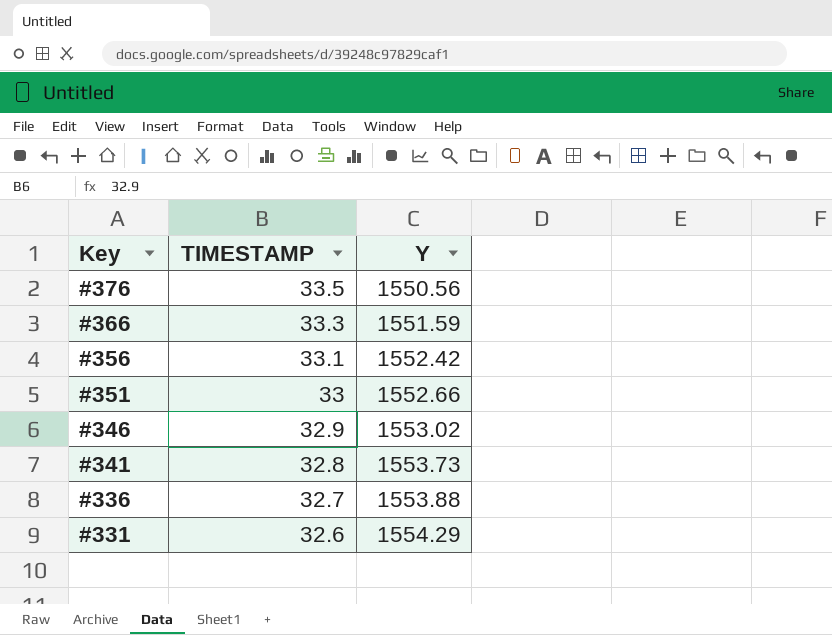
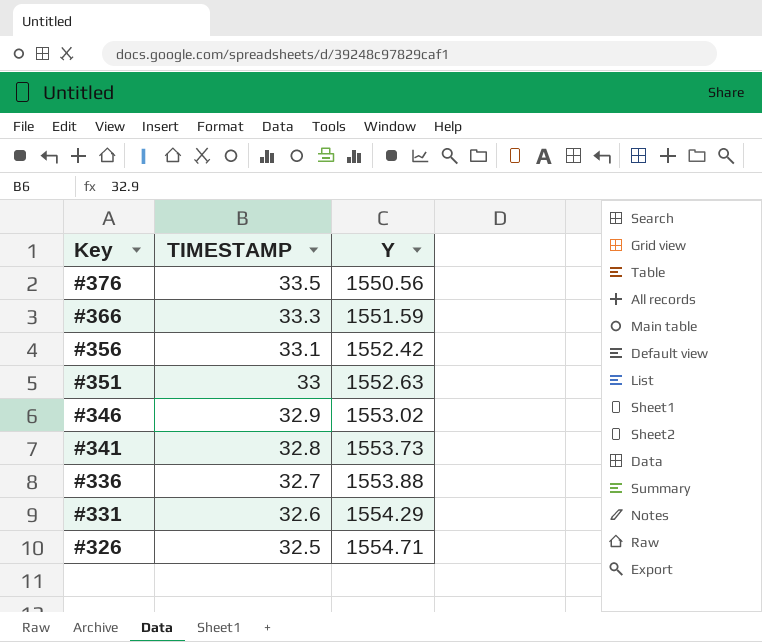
#351 | Y: 1552.66 -> 1552.63
row #326: none -> 32.5 | 1554.71

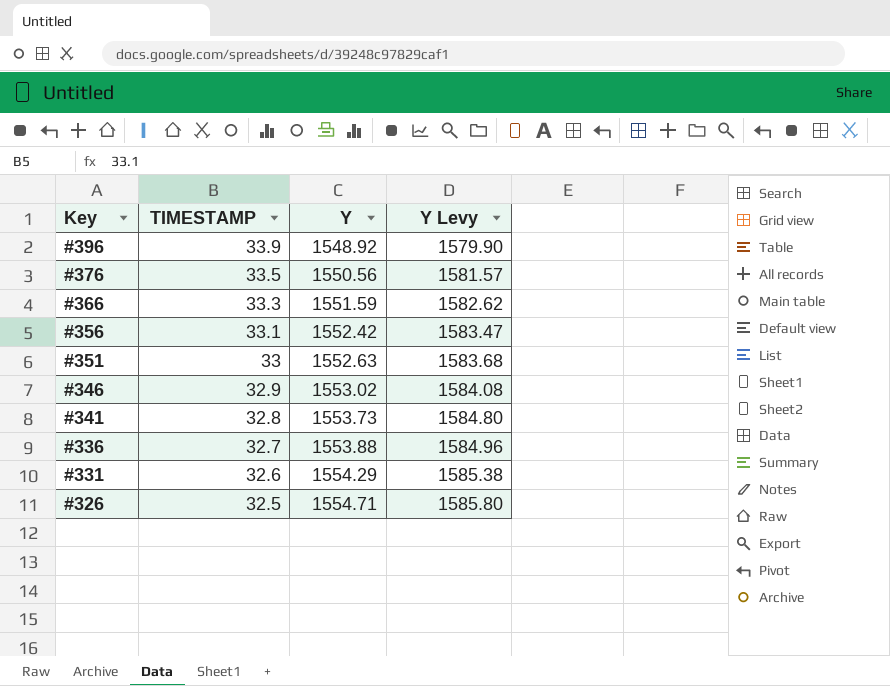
column Y Levy | formula: none -> [Y] * 1.02
row #396: none -> 33.9 | 1548.92 | 1579.90

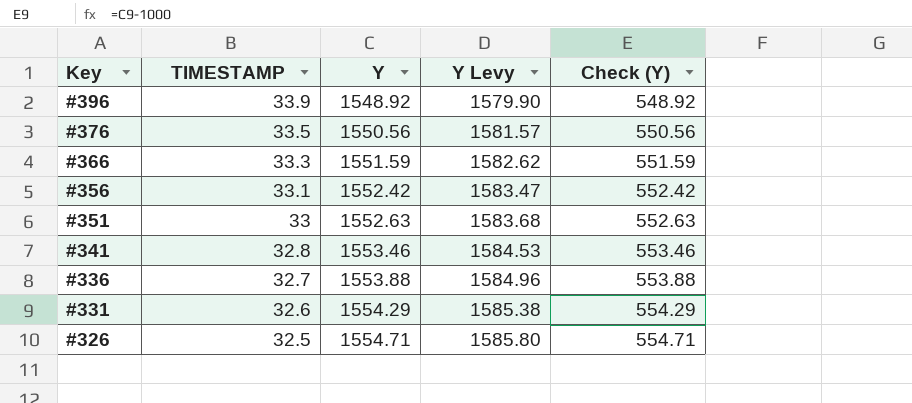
column Check (Y) | formula: none -> [Y] - 1000
row #346: 32.9 | 1553.02 | 1584.08 -> none
#341 | Y: 1553.73 -> 1553.46
#341 | Y Levy: 1584.80 -> 1584.53

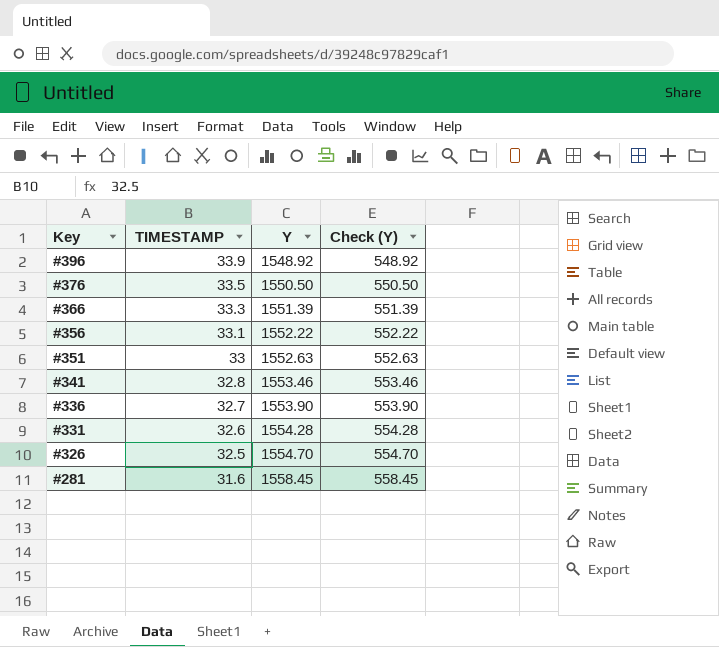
column Y Levy | formula: [Y] * 1.02 -> none
#376 | Y: 1550.56 -> 1550.50
#376 | Check (Y): 550.56 -> 550.50
#366 | Y: 1551.59 -> 1551.39
#366 | Check (Y): 551.59 -> 551.39
#356 | Y: 1552.42 -> 1552.22
#356 | Check (Y): 552.42 -> 552.22
#336 | Y: 1553.88 -> 1553.90
#336 | Check (Y): 553.88 -> 553.90
#331 | Y: 1554.29 -> 1554.28
#331 | Check (Y): 554.29 -> 554.28
#326 | Y: 1554.71 -> 1554.70
#326 | Check (Y): 554.71 -> 554.70
row #281: none -> 31.6 | 1558.45 | 558.45

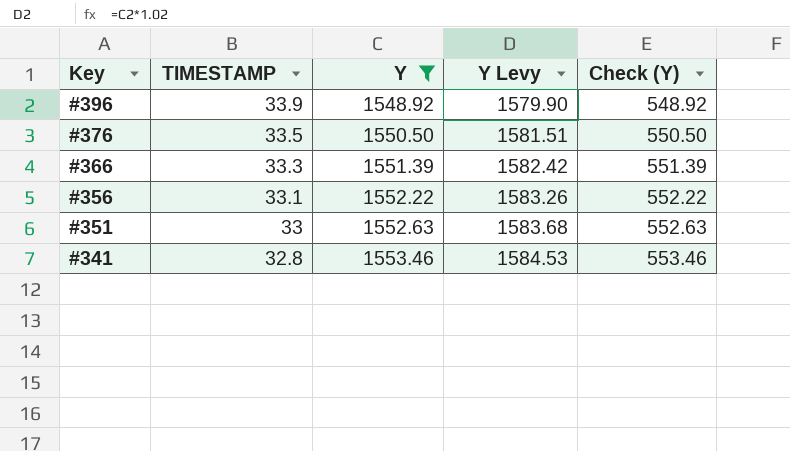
filter: none -> Y <= 1553.46
column Y Levy | formula: none -> [Y] * 1.02

